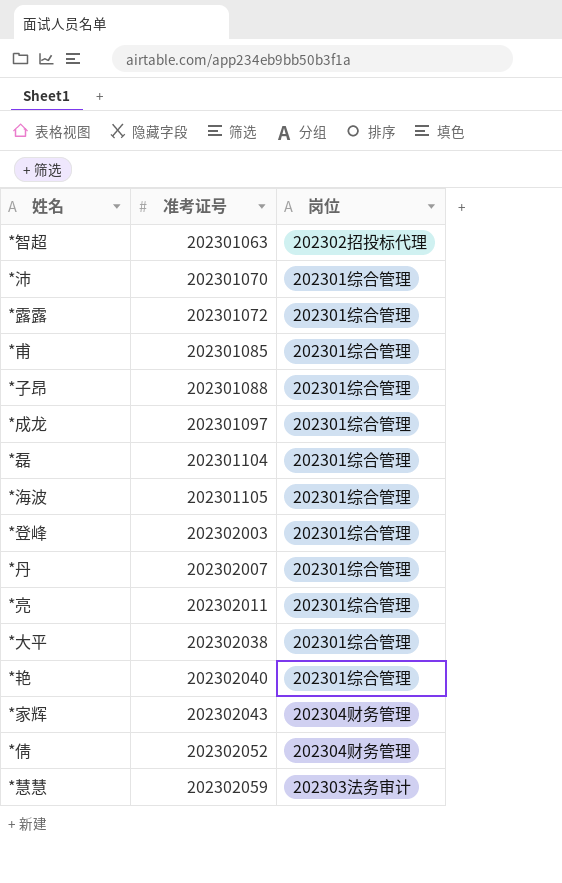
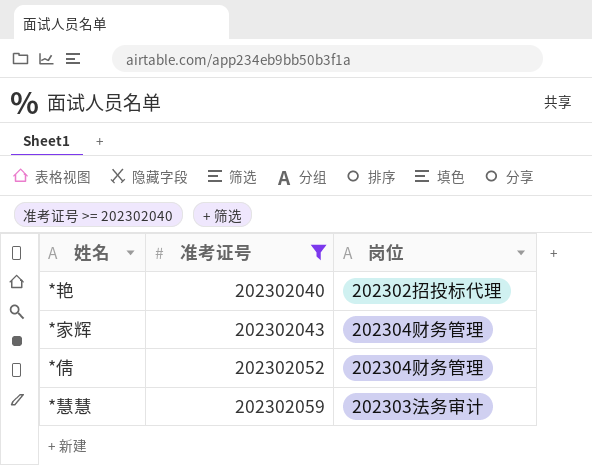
filter: none -> 准考证号 >= 202302040
*艳 | 岗位: 202301综合管理 -> 202302招投标代理

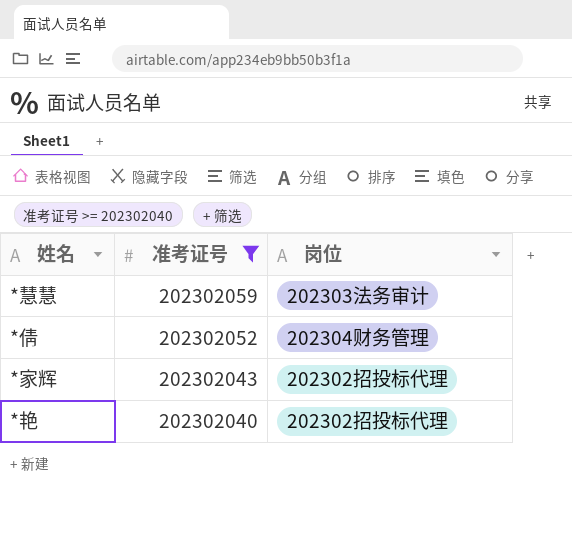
row order: 准考证号 ascending -> 准考证号 descending
*家辉 | 岗位: 202304财务管理 -> 202302招投标代理

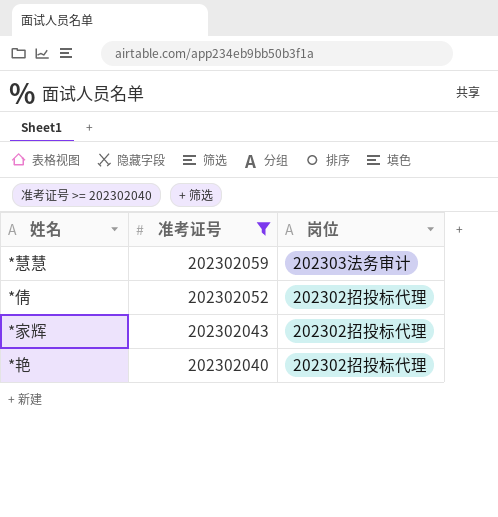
*倩 | 岗位: 202304财务管理 -> 202302招投标代理

